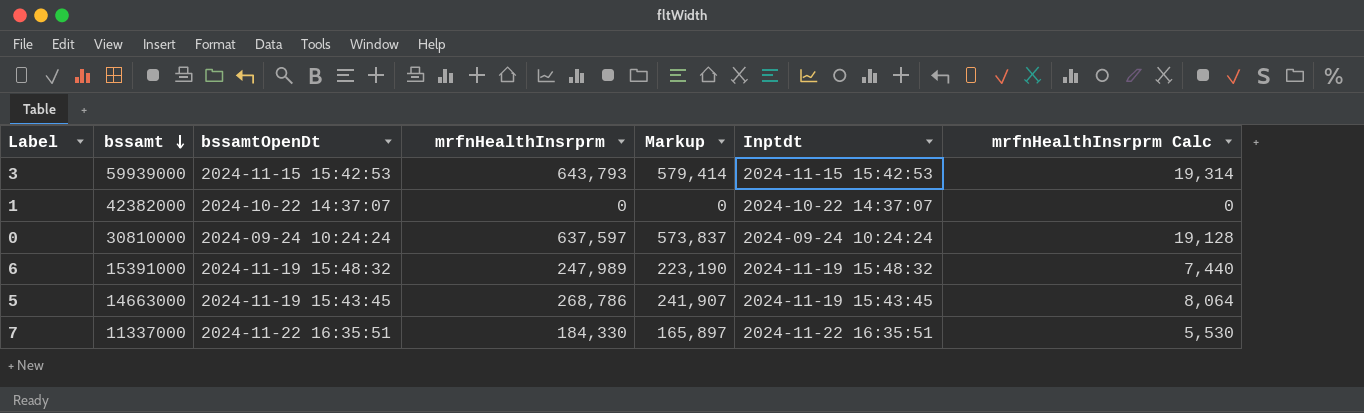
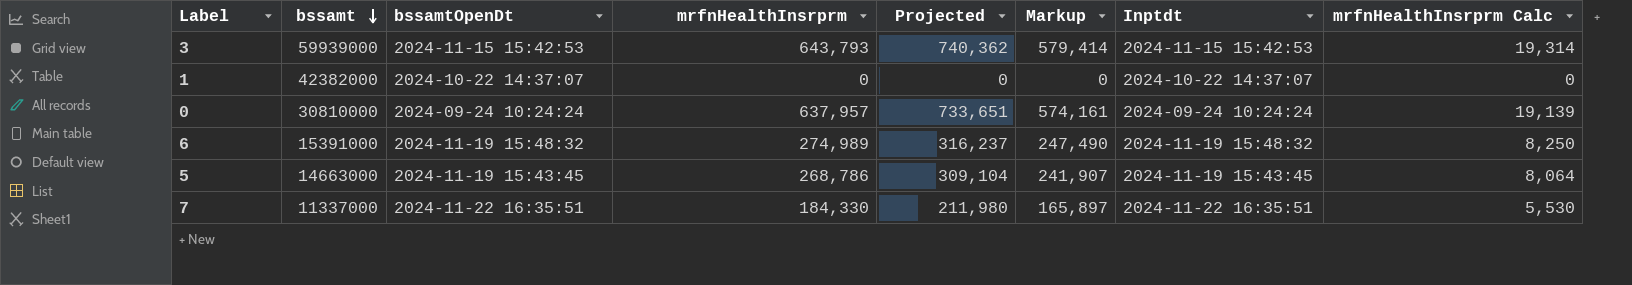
column Projected | formula: none -> [mrfnHealthInsrprm] * 1.15
0 | mrfnHealthInsrprm: 637,597 -> 637,957
0 | Markup: 573,837 -> 574,161
0 | mrfnHealthInsrprm Calc: 19,128 -> 19,139
6 | mrfnHealthInsrprm: 247,989 -> 274,989
6 | Markup: 223,190 -> 247,490
6 | mrfnHealthInsrprm Calc: 7,440 -> 8,250

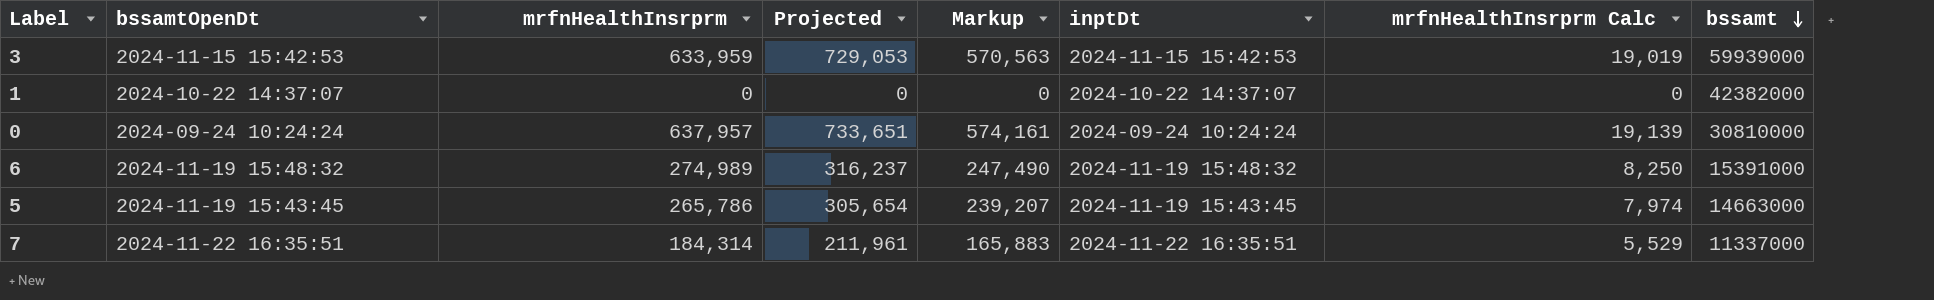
column name: Inptdt -> inptDt
column bssamt | position: 2 -> 8
3 | mrfnHealthInsrprm: 643,793 -> 633,959
3 | Projected: 740,362 -> 729,053
3 | Markup: 579,414 -> 570,563
3 | mrfnHealthInsrprm Calc: 19,314 -> 19,019
5 | mrfnHealthInsrprm: 268,786 -> 265,786
5 | Projected: 309,104 -> 305,654
5 | Markup: 241,907 -> 239,207
5 | mrfnHealthInsrprm Calc: 8,064 -> 7,974
7 | mrfnHealthInsrprm: 184,330 -> 184,314
7 | Projected: 211,980 -> 211,961
7 | Markup: 165,897 -> 165,883
7 | mrfnHealthInsrprm Calc: 5,530 -> 5,529

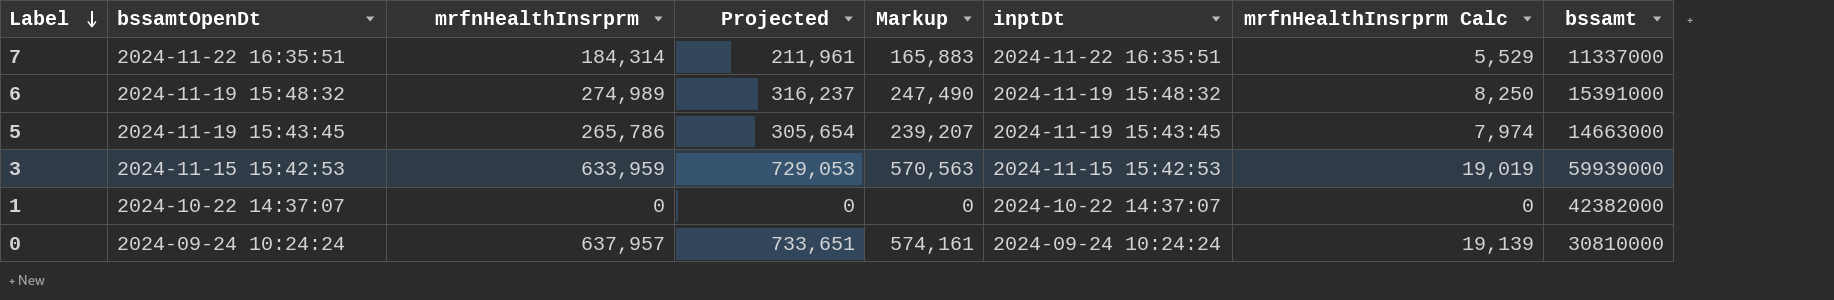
row order: bssamt descending -> Label descending

